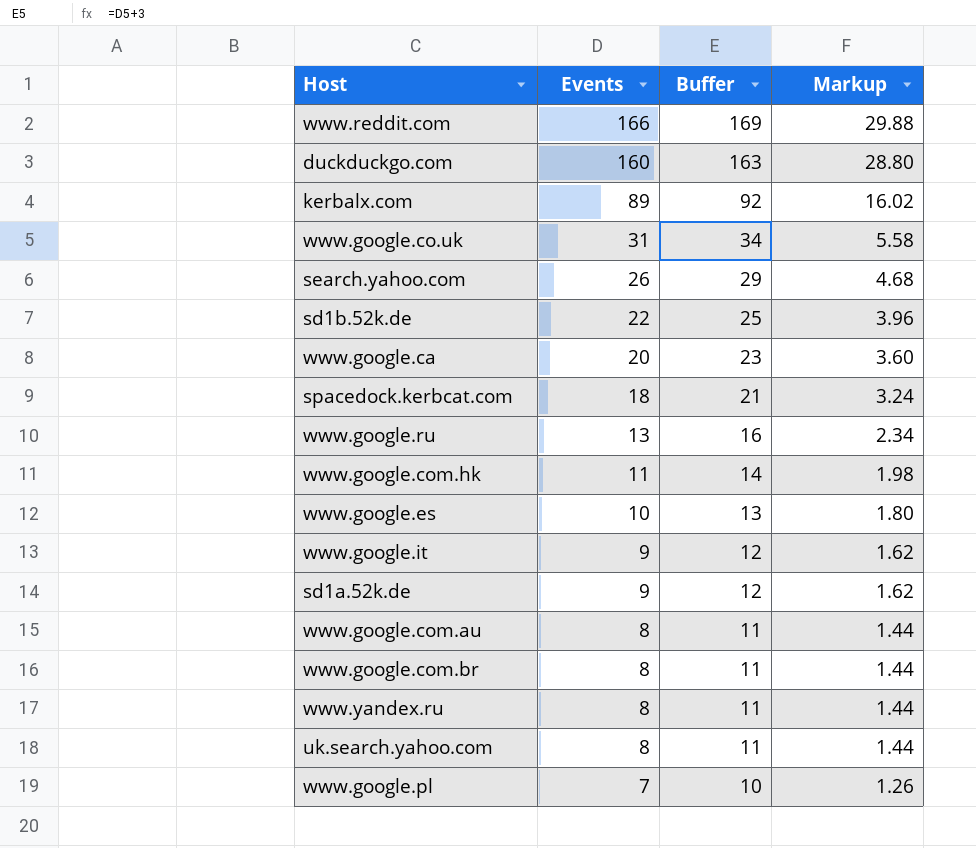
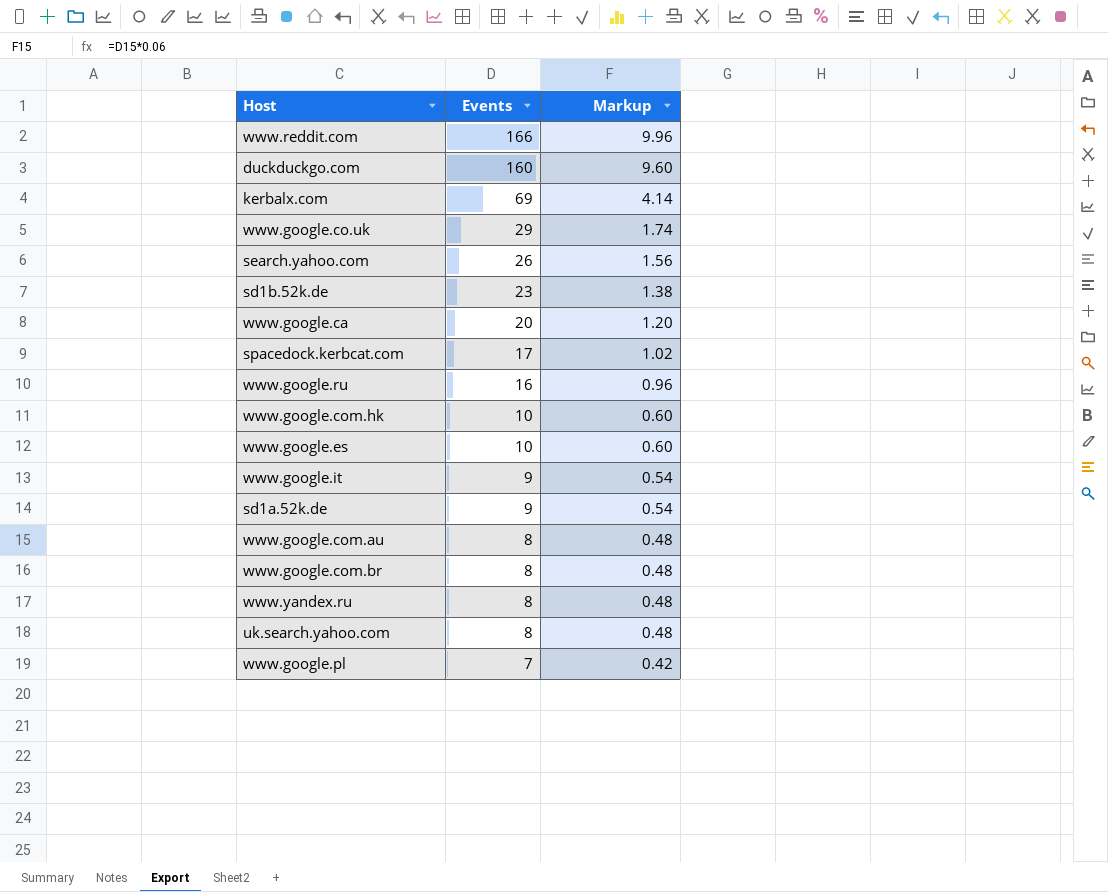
column Buffer | formula: [Events] + 3 -> none
column Markup | formula: [Events] * 0.18 -> [Events] * 0.06
kerbalx.com | Events: 89 -> 69
www.google.co.uk | Events: 31 -> 29
sd1b.52k.de | Events: 22 -> 23
spacedock.kerbcat.com | Events: 18 -> 17
www.google.ru | Events: 13 -> 16
www.google.com.hk | Events: 11 -> 10

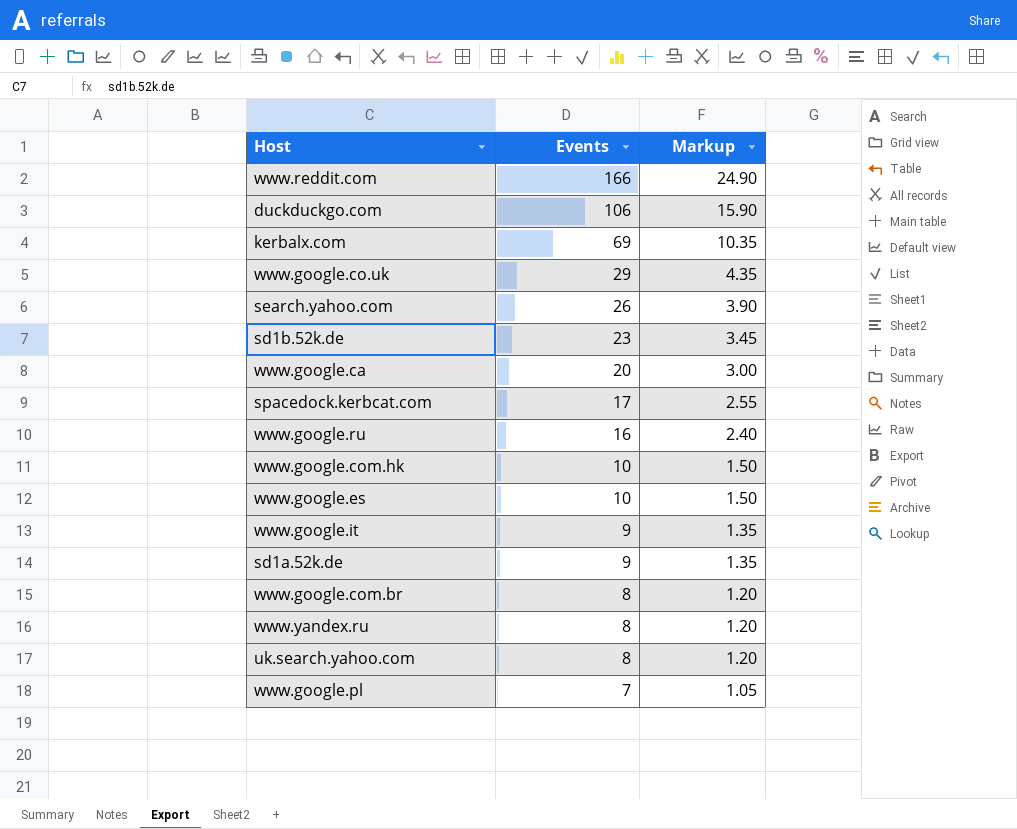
column Markup | formula: [Events] * 0.06 -> [Events] * 0.15
row www.google.com.au: 8 | 0.48 -> none
duckduckgo.com | Events: 160 -> 106

